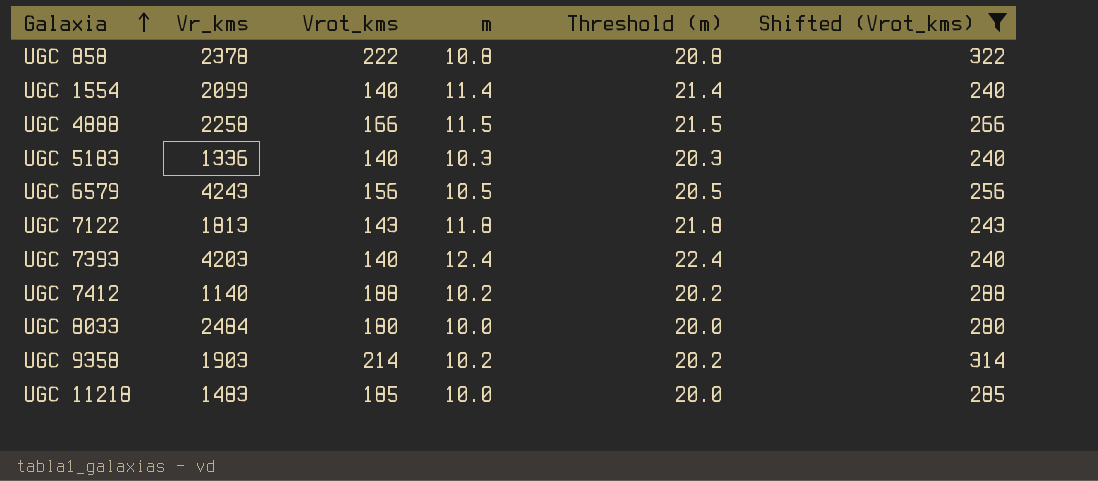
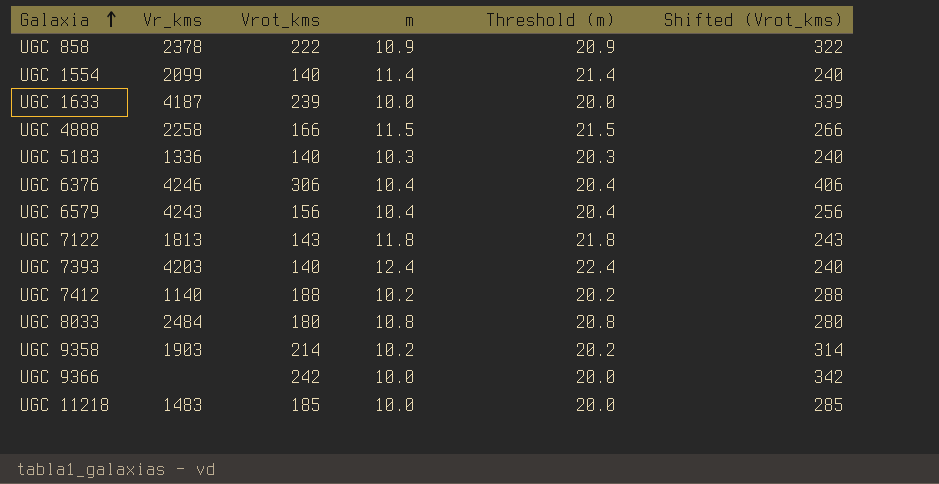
filter: Shifted (Vrot_kms) <= 322 -> none
UGC 858 | m: 10.8 -> 10.9
UGC 858 | Threshold (m): 20.8 -> 20.9
UGC 6579 | m: 10.5 -> 10.4
UGC 6579 | Threshold (m): 20.5 -> 20.4
UGC 8033 | m: 10.0 -> 10.8
UGC 8033 | Threshold (m): 20.0 -> 20.8

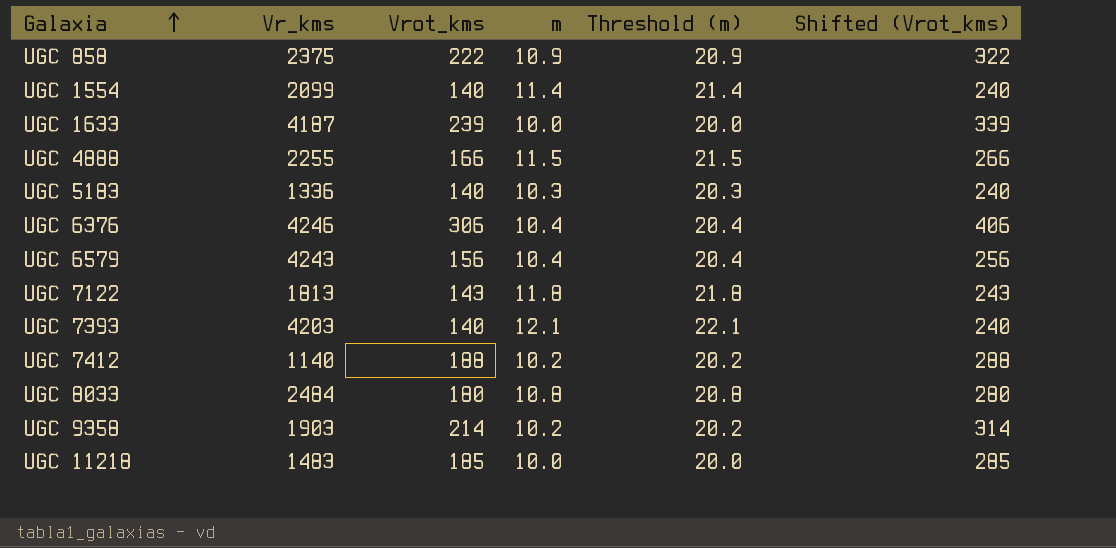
row UGC 9366: none | 242 | 10.0 | 20.0 | 342 -> none
UGC 858 | Vr_kms: 2378 -> 2375
UGC 4888 | Vr_kms: 2258 -> 2255
UGC 7393 | m: 12.4 -> 12.1
UGC 7393 | Threshold (m): 22.4 -> 22.1

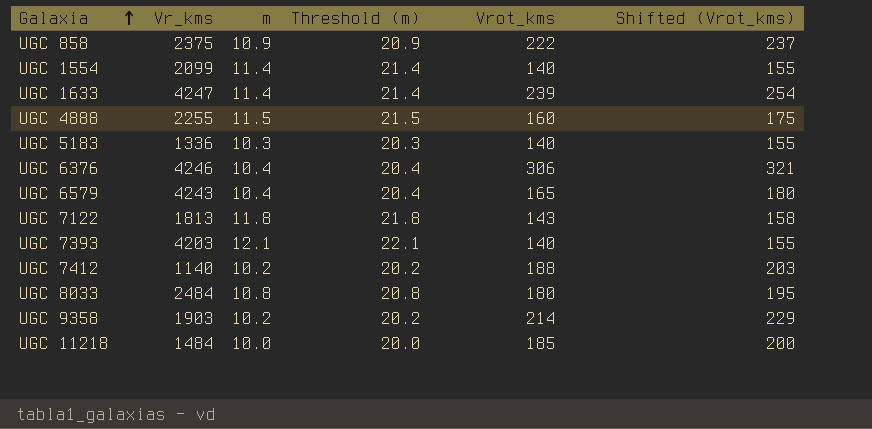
column Vrot_kms | position: 3 -> 5
column Shifted (Vrot_kms) | formula: [Vrot_kms] + 100 -> [Vrot_kms] + 15
UGC 1633 | Vr_kms: 4187 -> 4247
UGC 1633 | m: 10.0 -> 11.4
UGC 1633 | Threshold (m): 20.0 -> 21.4
UGC 4888 | Vrot_kms: 166 -> 160
UGC 6579 | Vrot_kms: 156 -> 165
UGC 11218 | Vr_kms: 1483 -> 1484

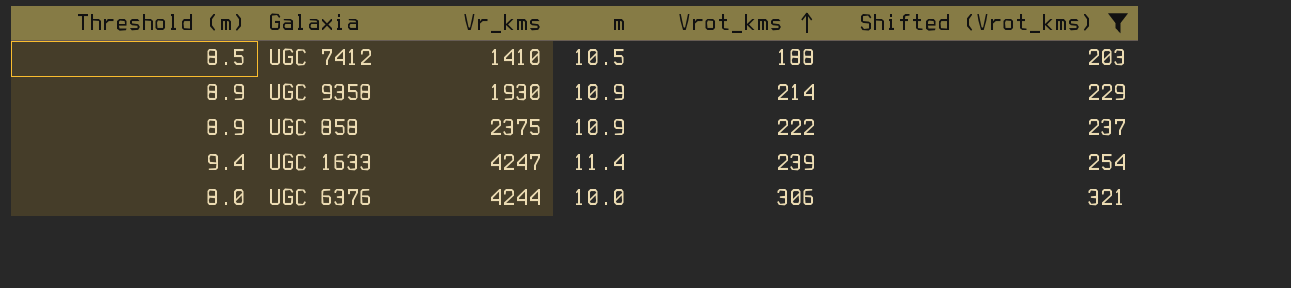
filter: none -> Shifted (Vrot_kms) >= 203
row order: Galaxia ascending -> Vrot_kms ascending
column Threshold (m) | formula: [m] + 10 -> [m] - 2
column Threshold (m) | position: 4 -> 1
UGC 7412 | Vr_kms: 1140 -> 1410
UGC 7412 | m: 10.2 -> 10.5
UGC 9358 | Vr_kms: 1903 -> 1930
UGC 9358 | m: 10.2 -> 10.9
UGC 6376 | Vr_kms: 4246 -> 4244
UGC 6376 | m: 10.4 -> 10.0

